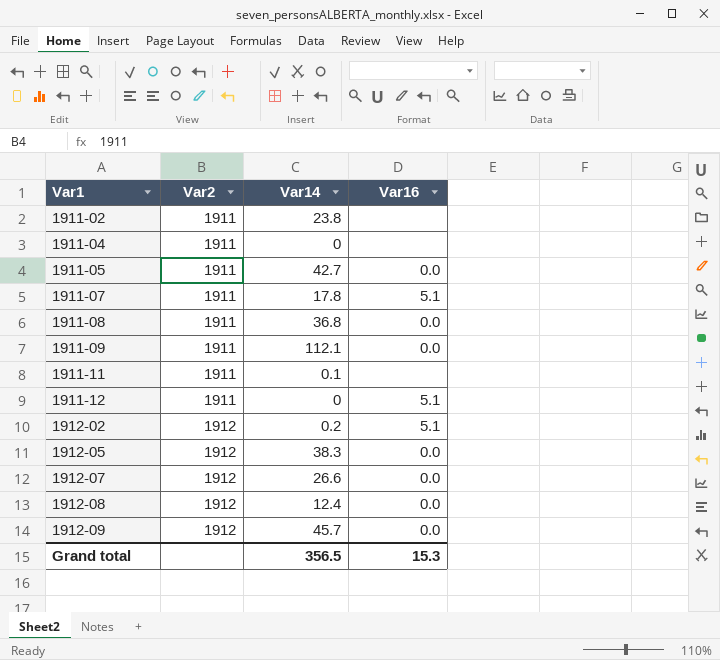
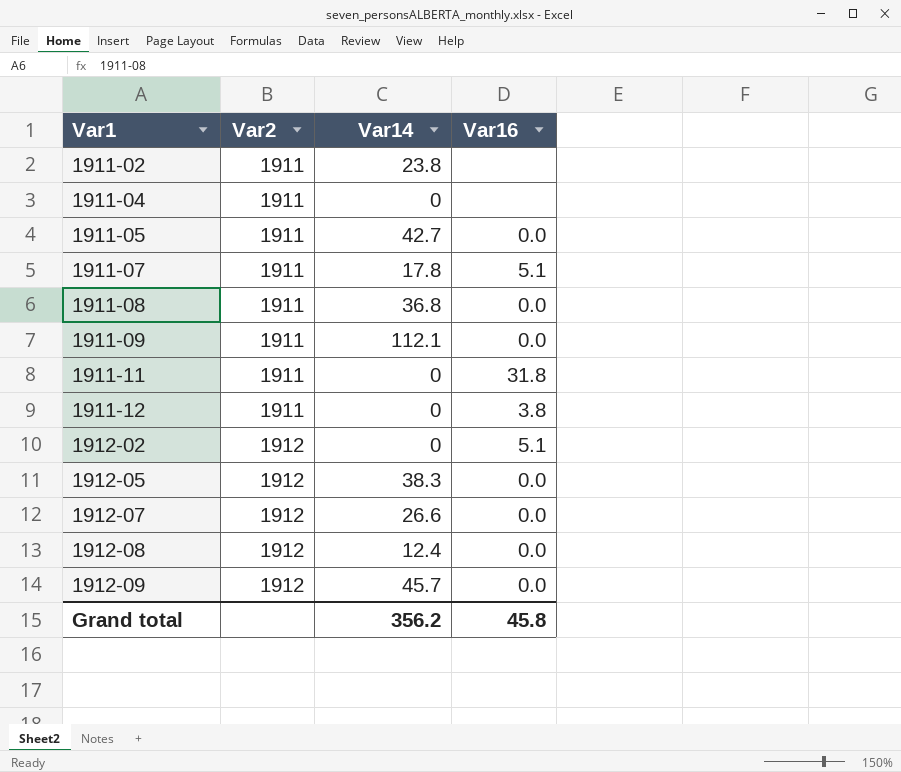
1911-11 | Var14: 0.1 -> 0
1911-11 | Var16: none -> 31.8
1911-12 | Var16: 5.1 -> 3.8
1912-02 | Var14: 0.2 -> 0
Grand total | Var14: 356.5 -> 356.2
Grand total | Var16: 15.3 -> 45.8

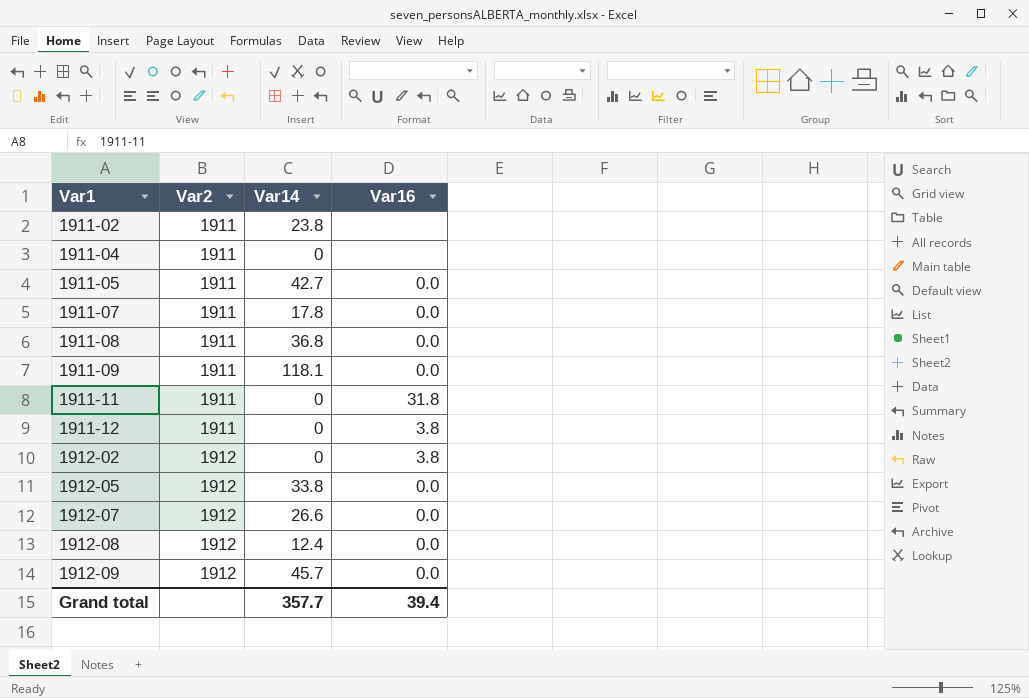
1911-07 | Var16: 5.1 -> 0.0
1911-09 | Var14: 112.1 -> 118.1
1912-02 | Var16: 5.1 -> 3.8
1912-05 | Var14: 38.3 -> 33.8
Grand total | Var14: 356.2 -> 357.7
Grand total | Var16: 45.8 -> 39.4

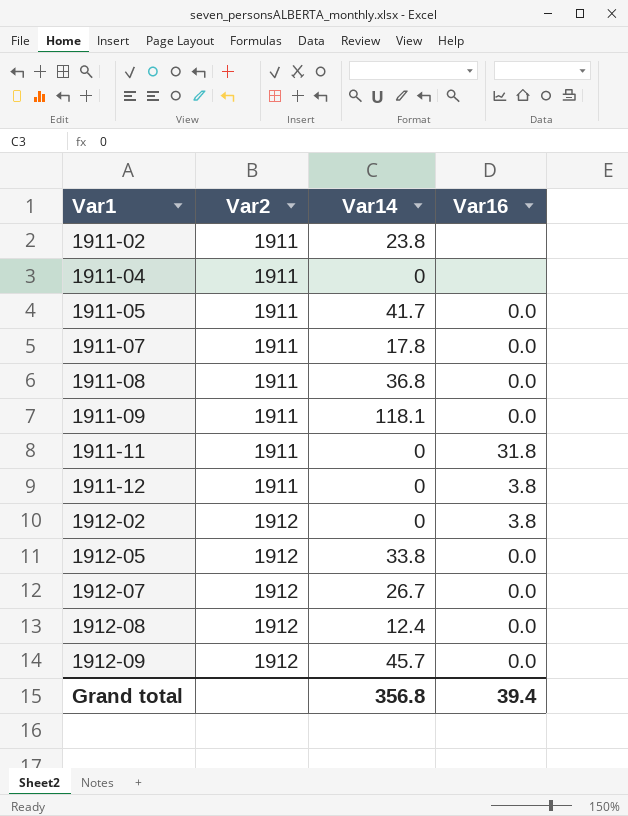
1911-05 | Var14: 42.7 -> 41.7
1912-07 | Var14: 26.6 -> 26.7
Grand total | Var14: 357.7 -> 356.8

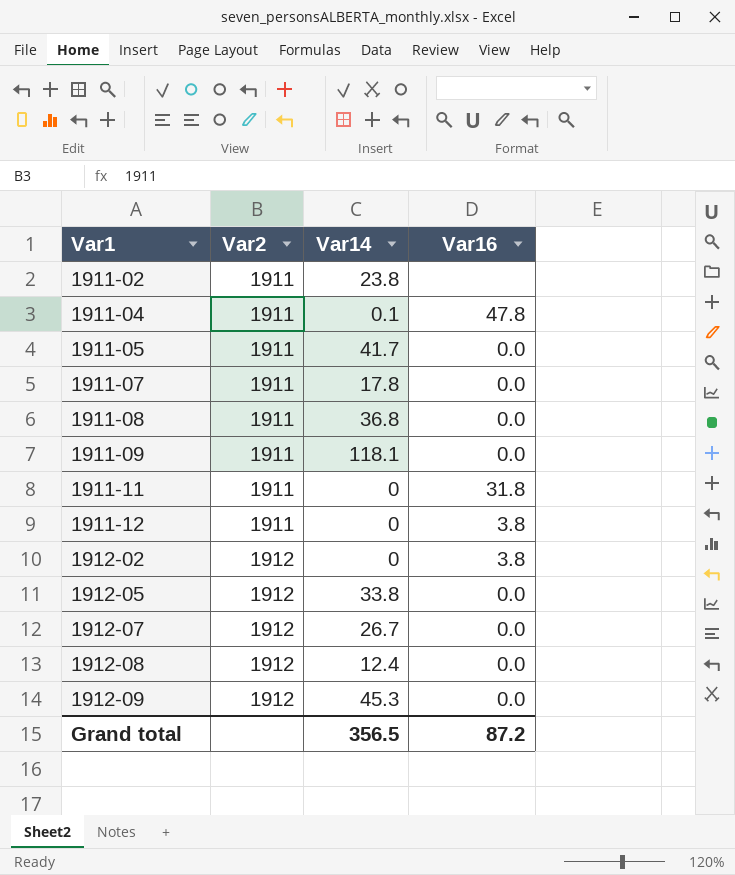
1911-04 | Var14: 0 -> 0.1
1911-04 | Var16: none -> 47.8
1912-09 | Var14: 45.7 -> 45.3
Grand total | Var14: 356.8 -> 356.5
Grand total | Var16: 39.4 -> 87.2

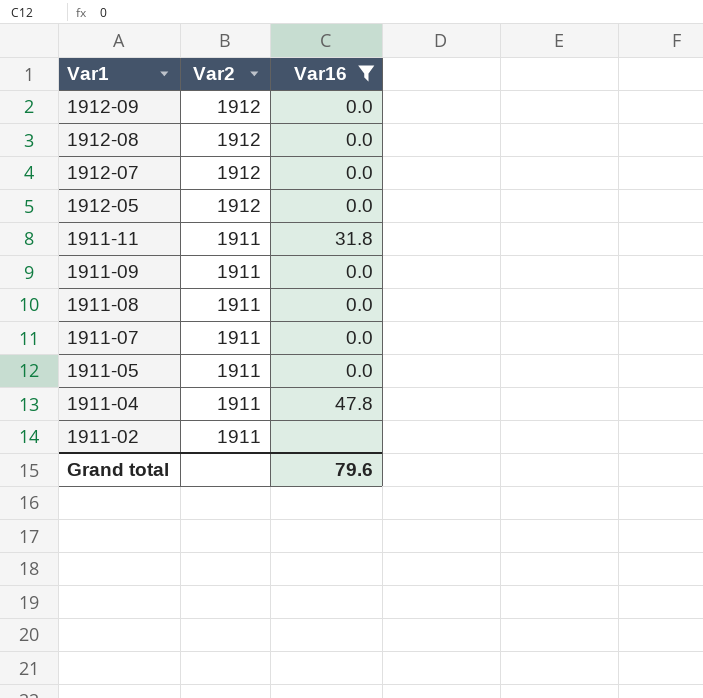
filter: none -> Var16 != 3.8
row order: Var1 ascending -> Var1 descending
column Var14 | position: 3 -> none
Grand total | Var16: 87.2 -> 79.6

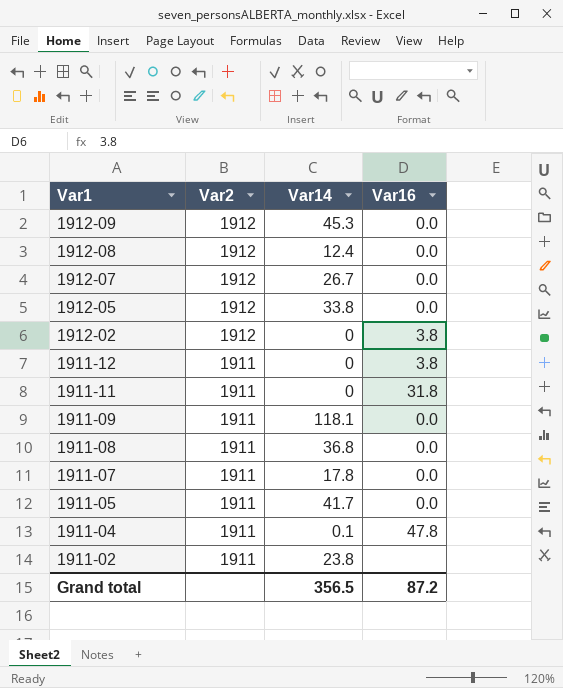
filter: Var16 != 3.8 -> none
column Var14 | position: none -> 3
Grand total | Var16: 79.6 -> 87.2

